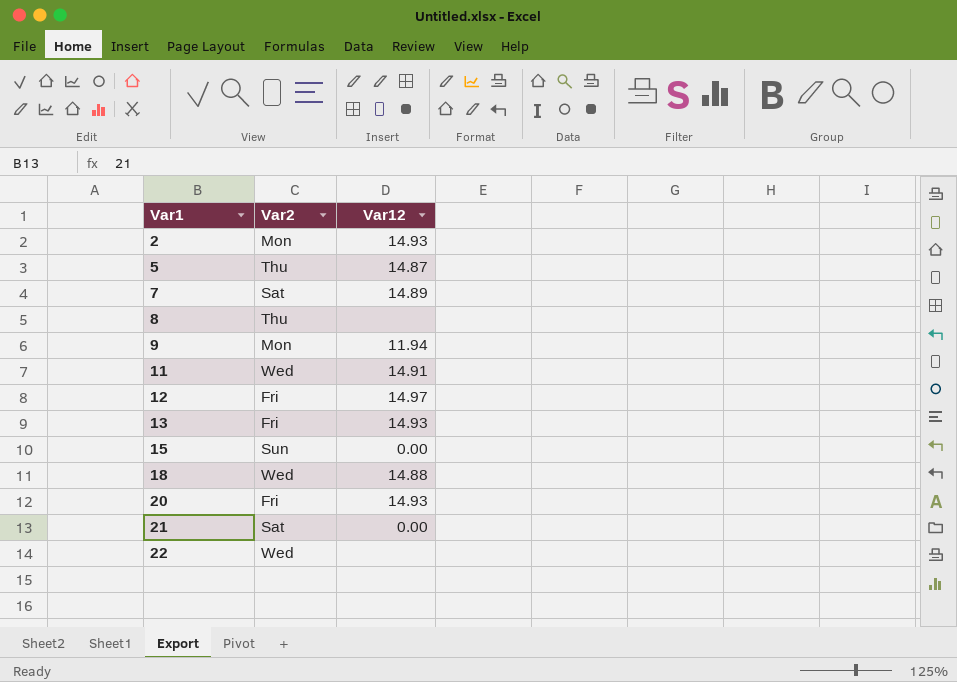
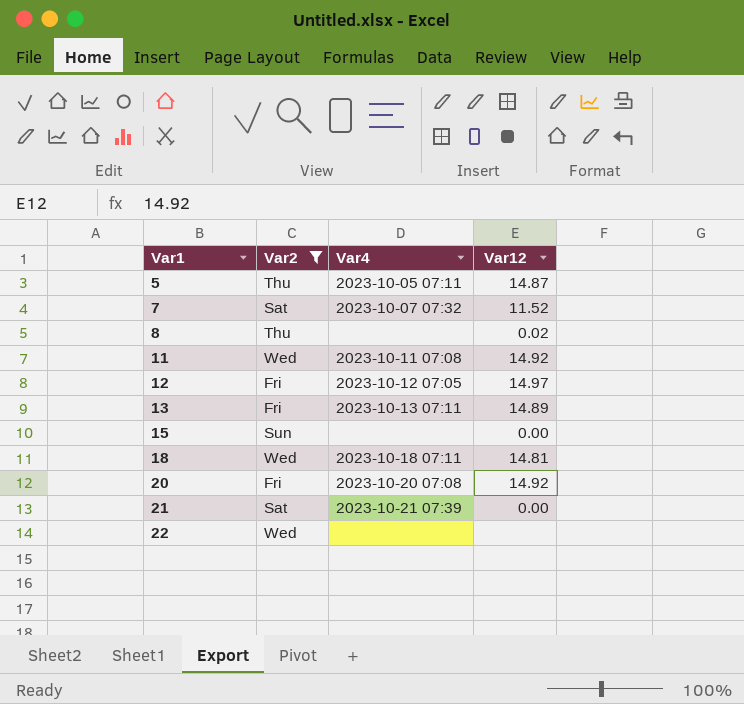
filter: none -> Var2 != Mon
column Var4 | position: none -> 3
7 | Var12: 14.89 -> 11.52
8 | Var12: none -> 0.02
11 | Var12: 14.91 -> 14.92
13 | Var12: 14.93 -> 14.89
18 | Var12: 14.88 -> 14.81
20 | Var12: 14.93 -> 14.92

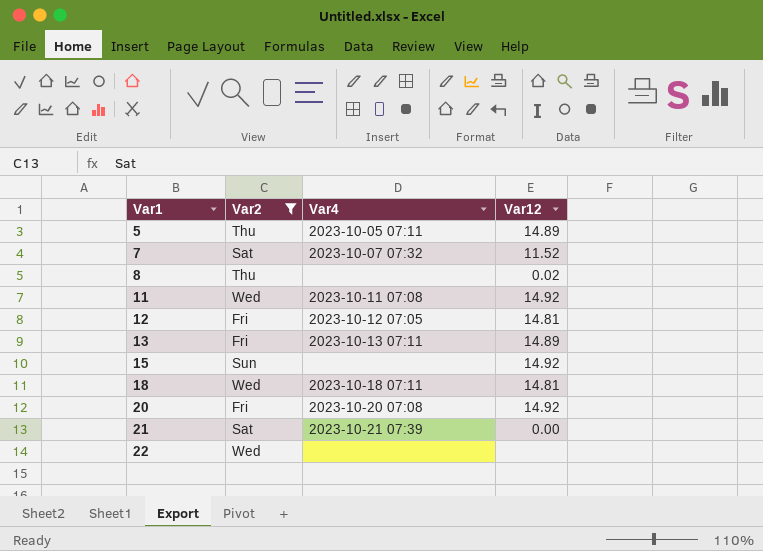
5 | Var12: 14.87 -> 14.89
12 | Var12: 14.97 -> 14.81
15 | Var12: 0.00 -> 14.92

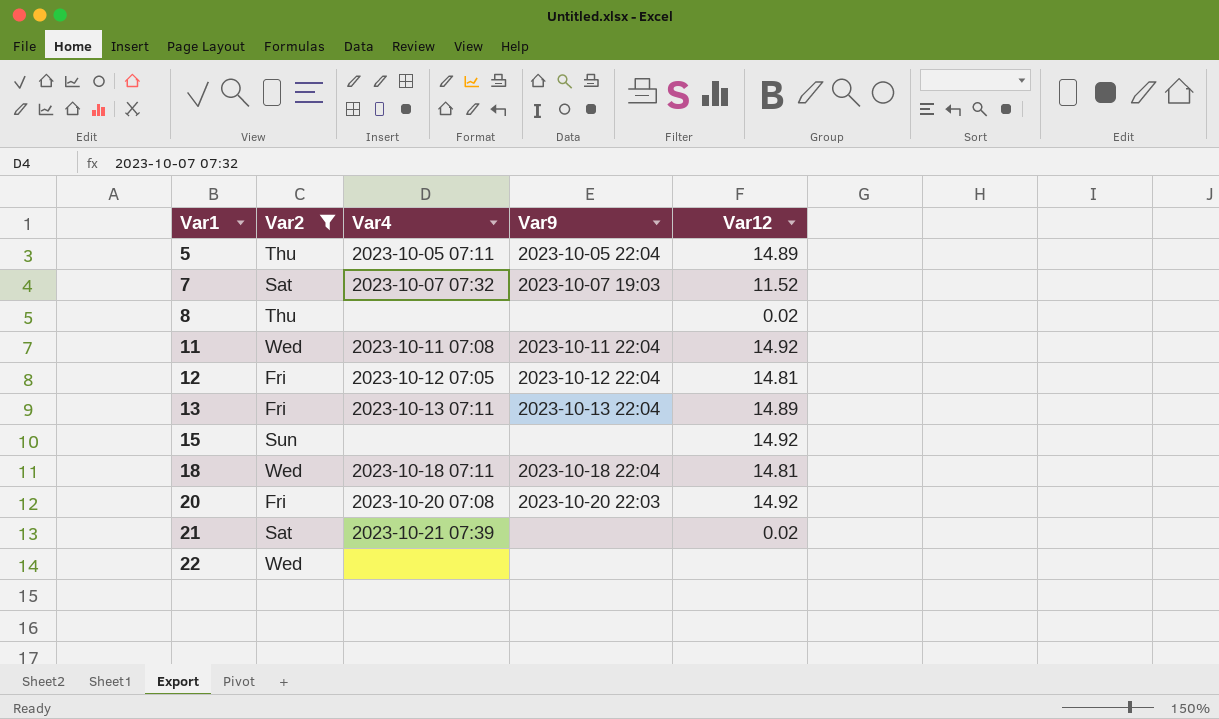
column Var9 | position: none -> 4
21 | Var12: 0.00 -> 0.02

